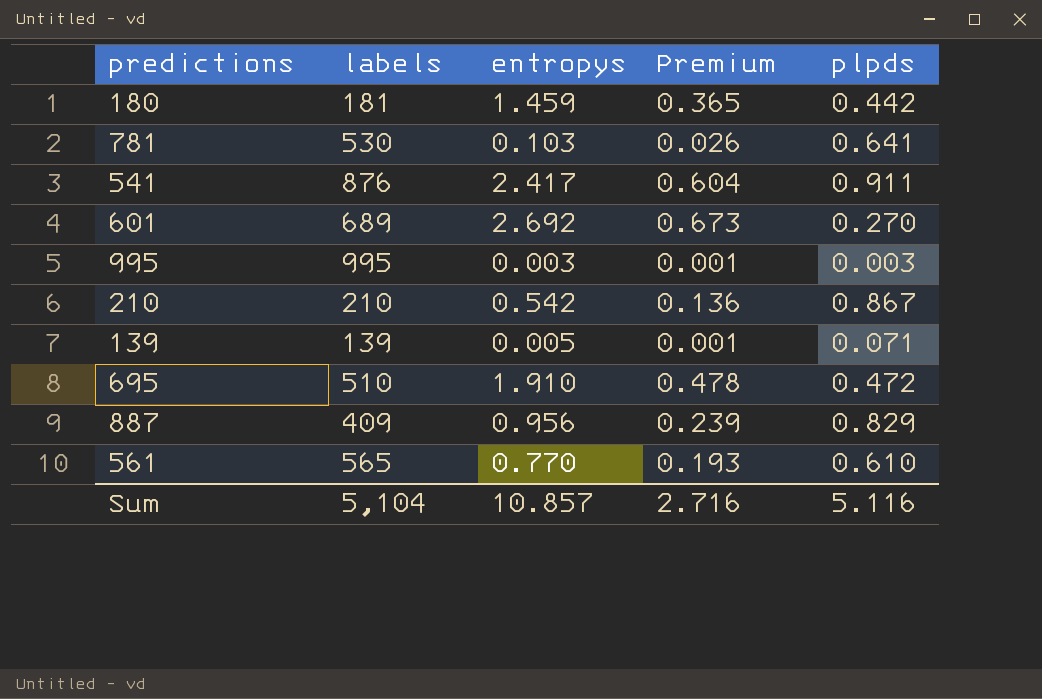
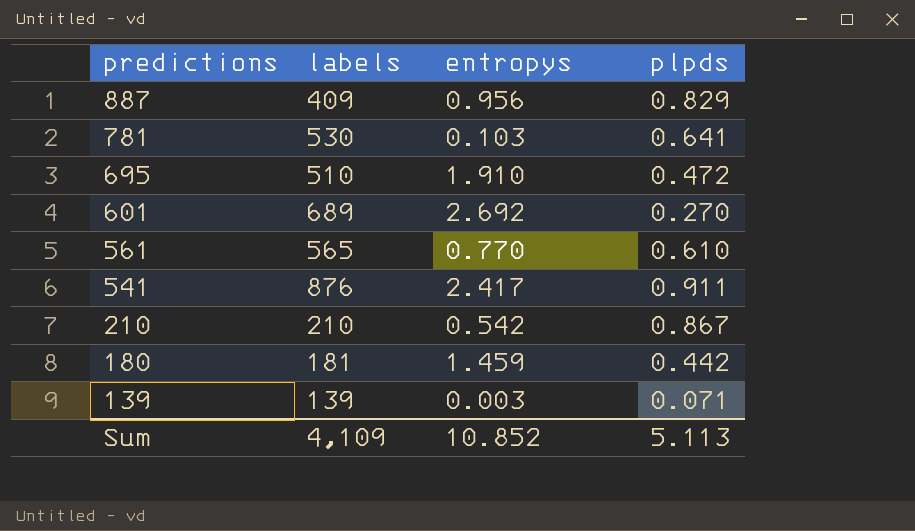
row order: none -> predictions descending
column Premium | formula: [entropys] * 0.25 -> none
row 995: 995 | 0.003 | 0.001 | 0.003 -> none
139 | entropys: 0.005 -> 0.003
Sum | labels: 5,104 -> 4,109
Sum | entropys: 10.857 -> 10.852
Sum | plpds: 5.116 -> 5.113

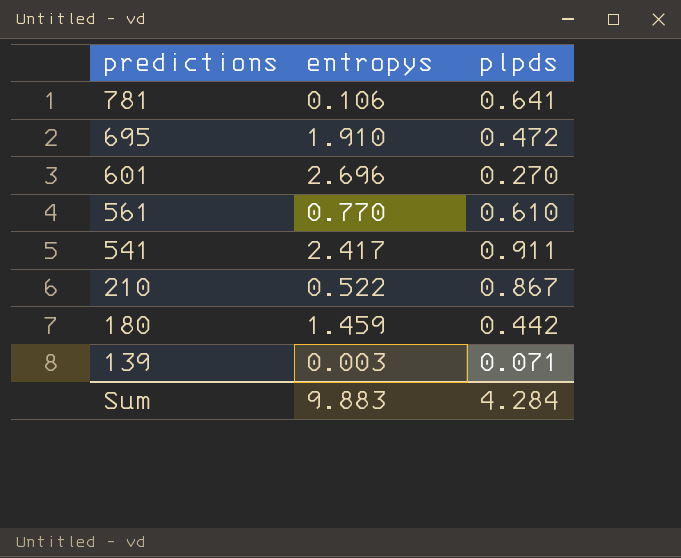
column labels | position: 2 -> none
row 887: 409 | 0.956 | 0.829 -> none
781 | entropys: 0.103 -> 0.106
601 | entropys: 2.692 -> 2.696
210 | entropys: 0.542 -> 0.522
Sum | entropys: 10.852 -> 9.883
Sum | plpds: 5.113 -> 4.284

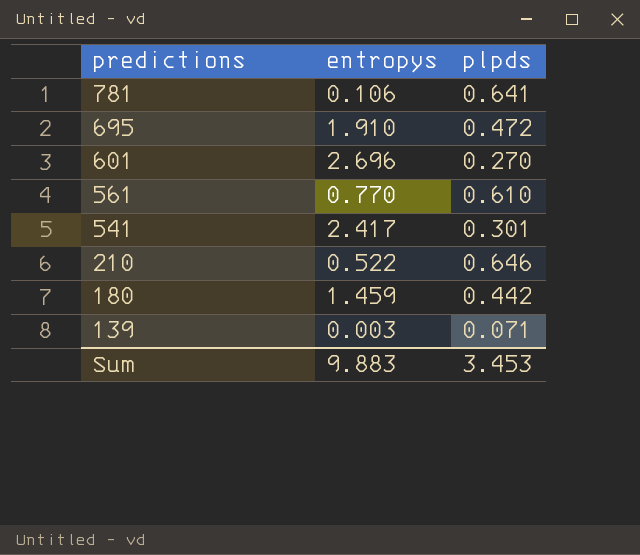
541 | plpds: 0.911 -> 0.301
210 | plpds: 0.867 -> 0.646
Sum | plpds: 4.284 -> 3.453

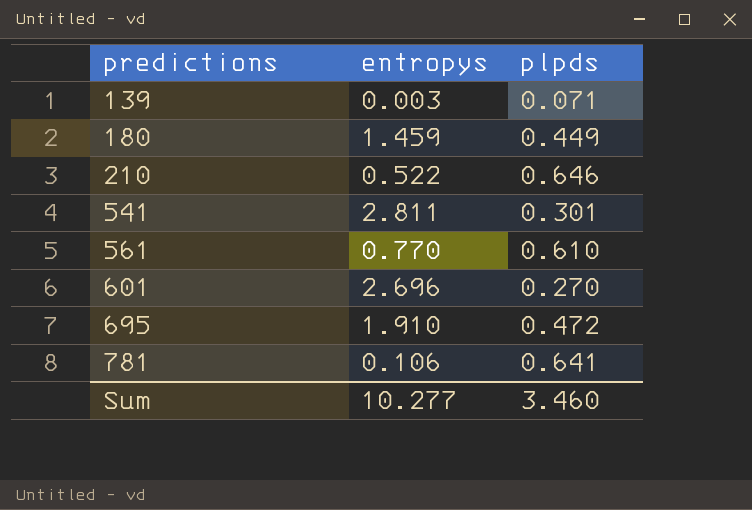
row order: predictions descending -> predictions ascending
180 | plpds: 0.442 -> 0.449
541 | entropys: 2.417 -> 2.811
Sum | entropys: 9.883 -> 10.277
Sum | plpds: 3.453 -> 3.460

